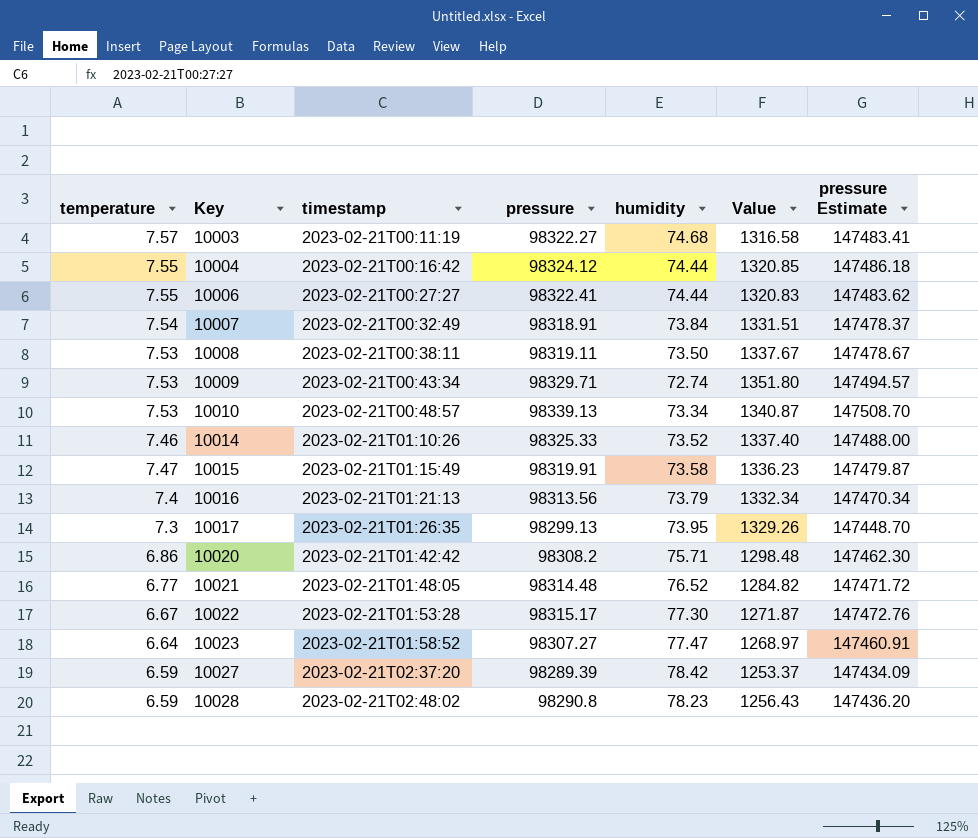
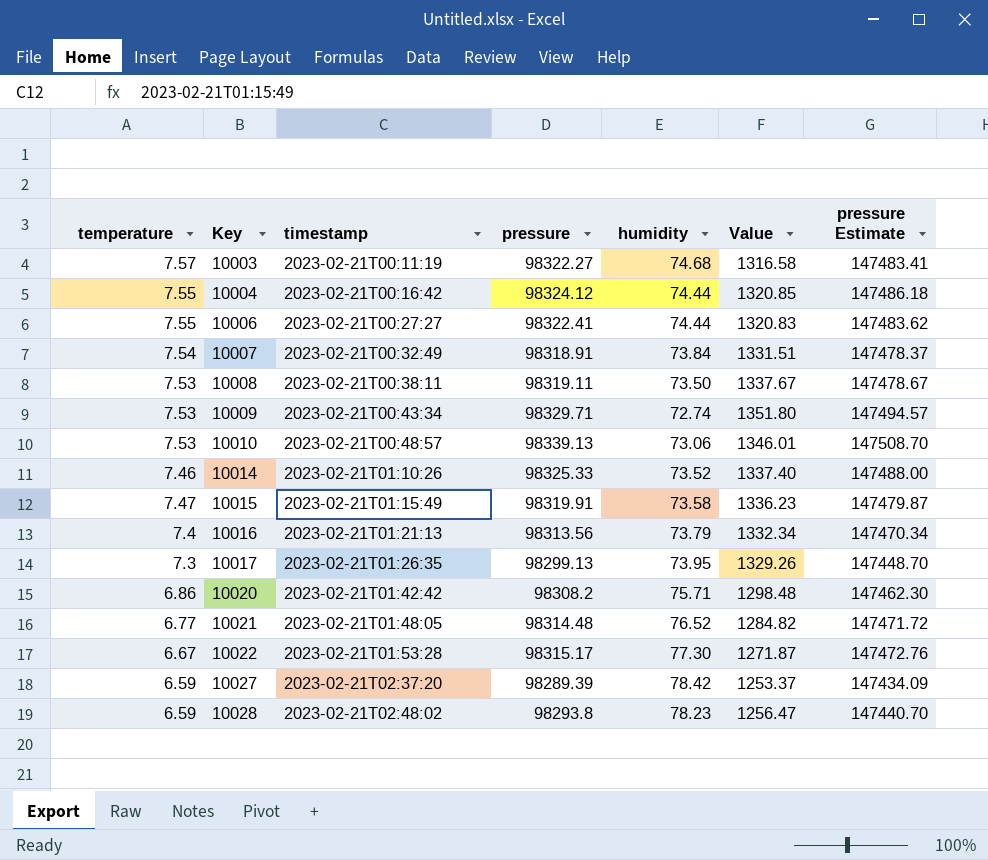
row 10023: 6.64 | 2023-02-21T01:58:52 | 98307.27 | 77.47 | 1268.97 | 147460.91 -> none
10010 | humidity: 73.34 -> 73.06
10010 | Value: 1340.87 -> 1346.01
10028 | pressure: 98290.8 -> 98293.8
10028 | Value: 1256.43 -> 1256.47
10028 | pressure Estimate: 147436.20 -> 147440.70

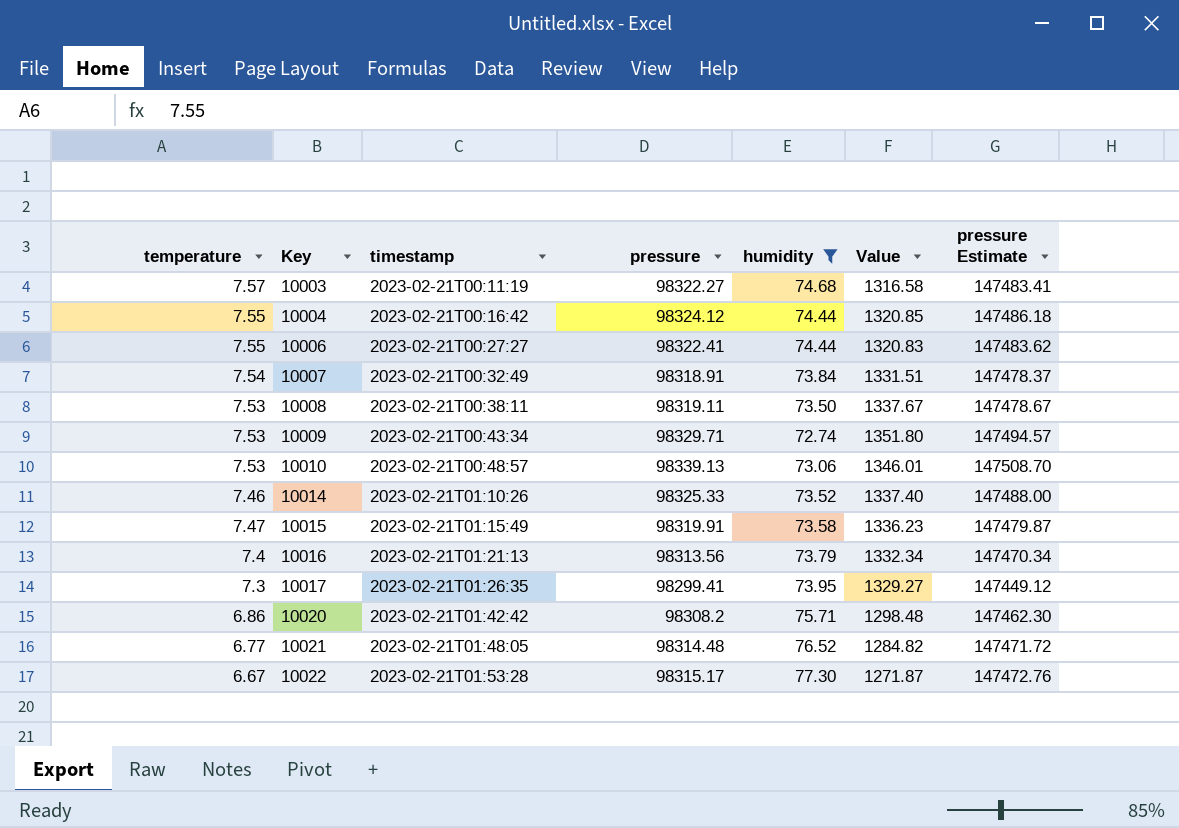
filter: none -> humidity <= 77.30
10017 | pressure: 98299.13 -> 98299.41
10017 | Value: 1329.26 -> 1329.27
10017 | pressure Estimate: 147448.70 -> 147449.12

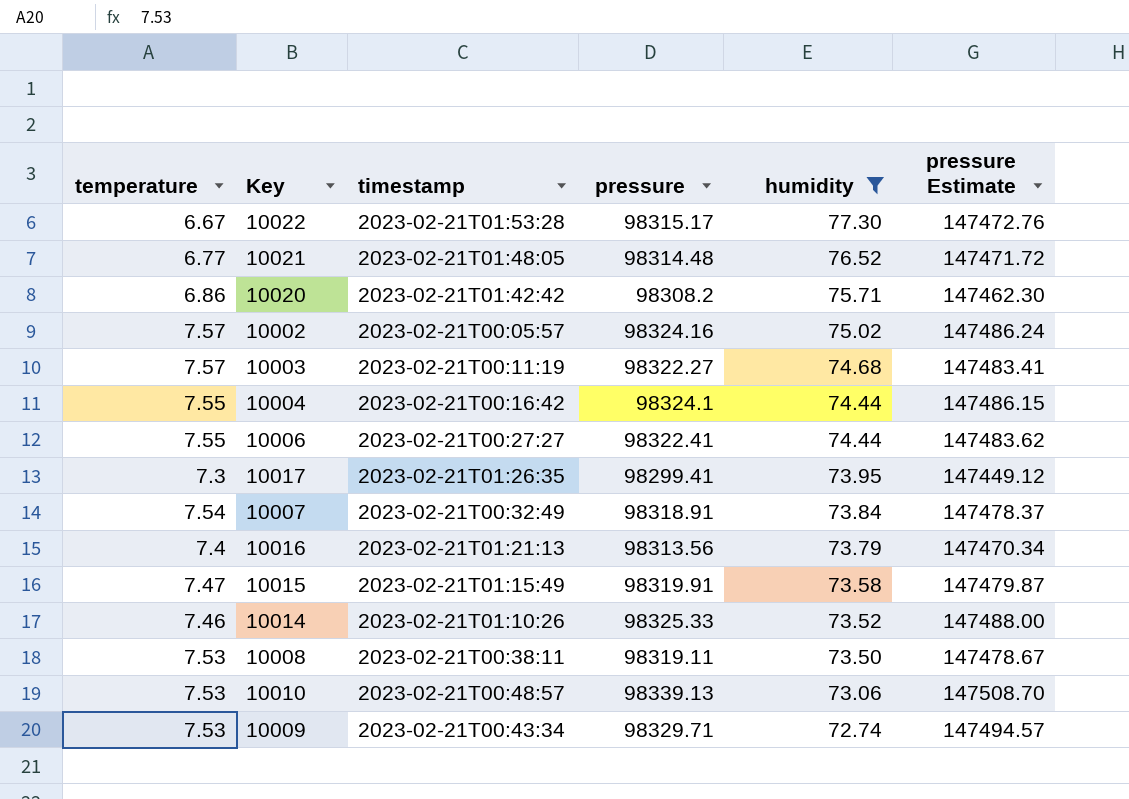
row order: Key ascending -> humidity descending
column Value | formula: [pressure] / [humidity] -> none
row 10002: none -> 7.57 | 2023-02-21T00:05:57 | 98324.16 | 75.02 | 147486.24
10004 | pressure: 98324.12 -> 98324.1
10004 | pressure Estimate: 147486.18 -> 147486.15

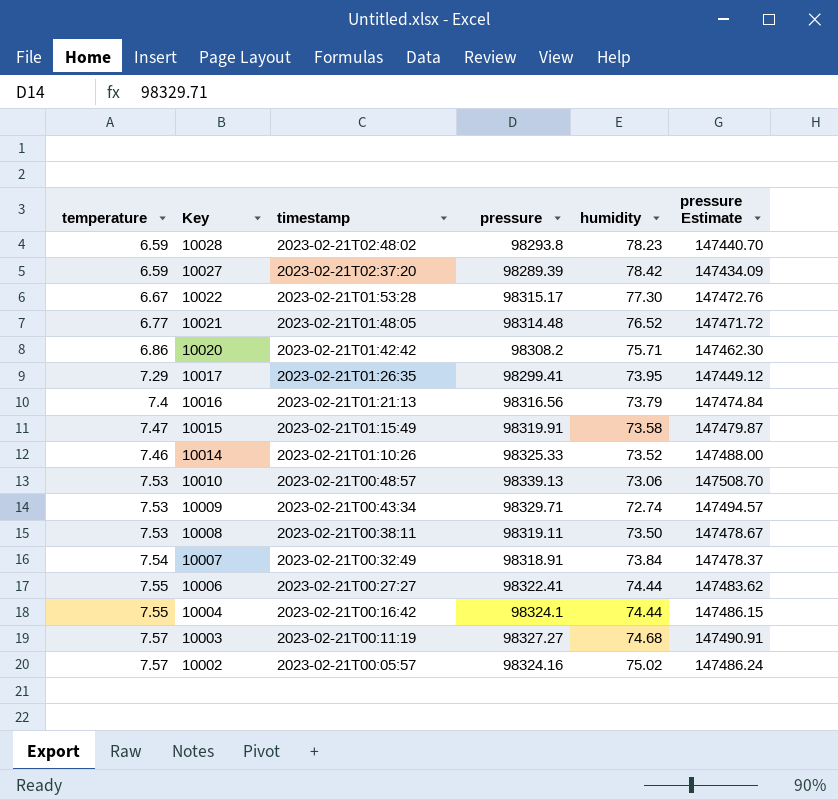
filter: humidity <= 77.30 -> none
row order: humidity descending -> Key descending
10017 | temperature: 7.3 -> 7.29
10016 | pressure: 98313.56 -> 98316.56
10016 | pressure Estimate: 147470.34 -> 147474.84
10003 | pressure: 98322.27 -> 98327.27
10003 | pressure Estimate: 147483.41 -> 147490.91

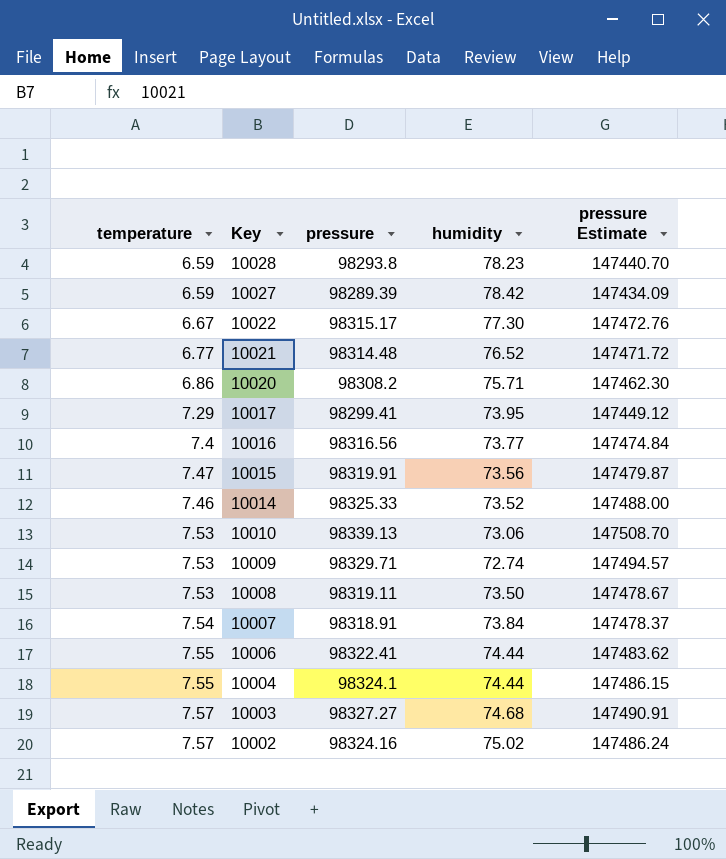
column timestamp | position: 3 -> none
10016 | humidity: 73.79 -> 73.77
10015 | humidity: 73.58 -> 73.56

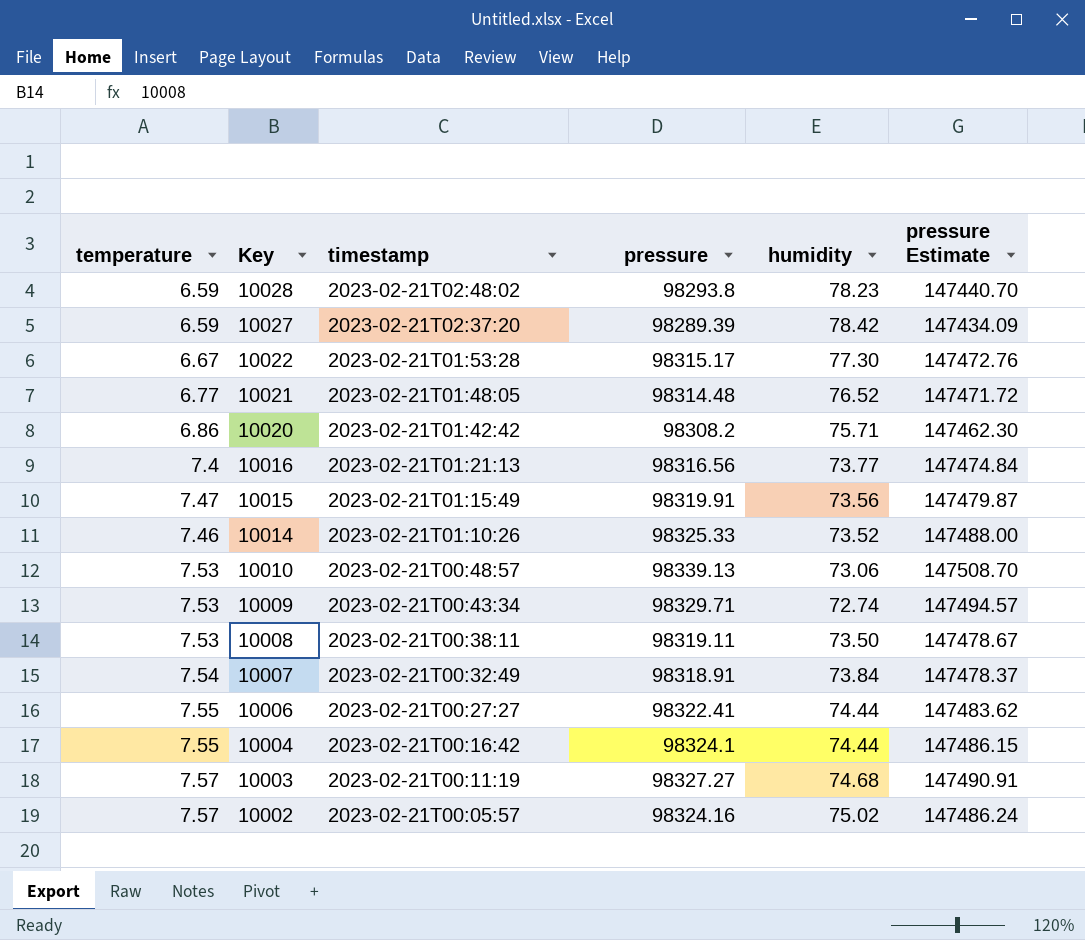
column timestamp | position: none -> 3
row 10017: 7.29 | 98299.41 | 73.95 | 147449.12 -> none

